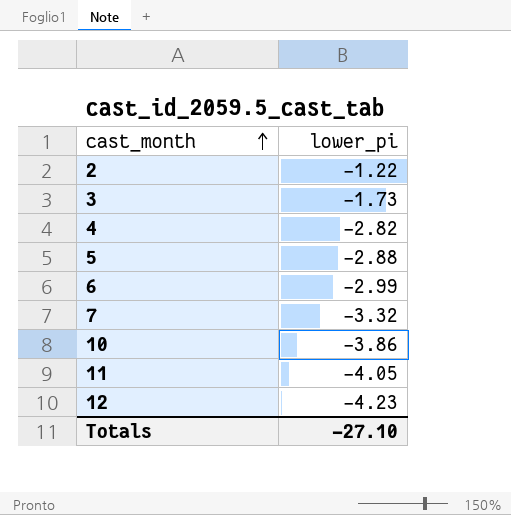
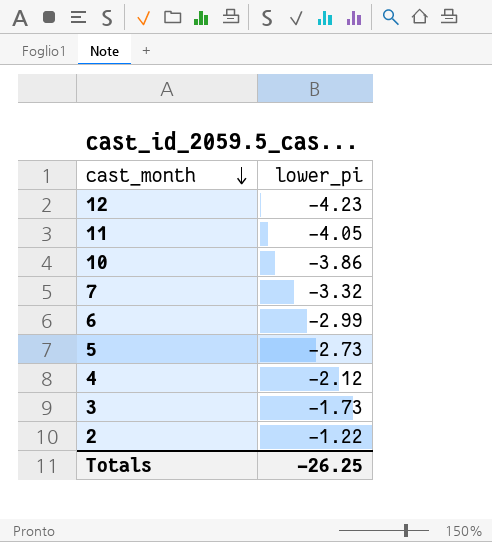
row order: cast_month ascending -> cast_month descending
5 | lower_pi: -2.88 -> -2.73
4 | lower_pi: -2.82 -> -2.12
Totals | lower_pi: -27.10 -> -26.25

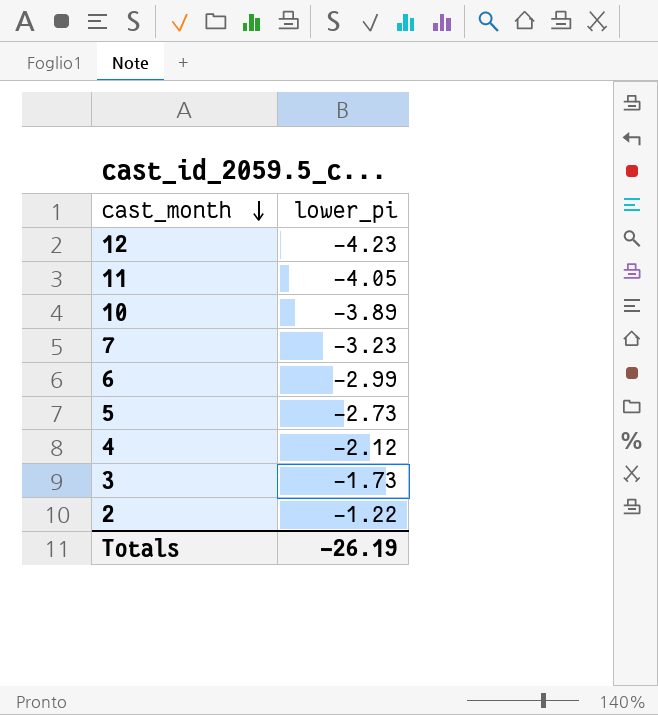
10 | lower_pi: -3.86 -> -3.89
7 | lower_pi: -3.32 -> -3.23
Totals | lower_pi: -26.25 -> -26.19

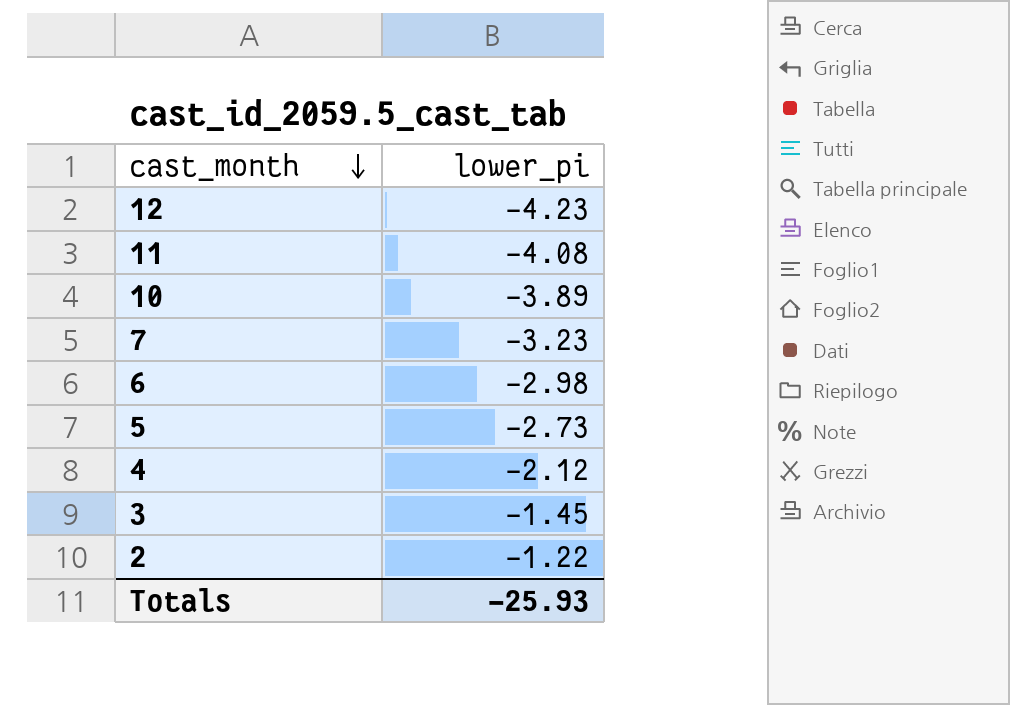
11 | lower_pi: -4.05 -> -4.08
6 | lower_pi: -2.99 -> -2.98
3 | lower_pi: -1.73 -> -1.45
Totals | lower_pi: -26.19 -> -25.93

